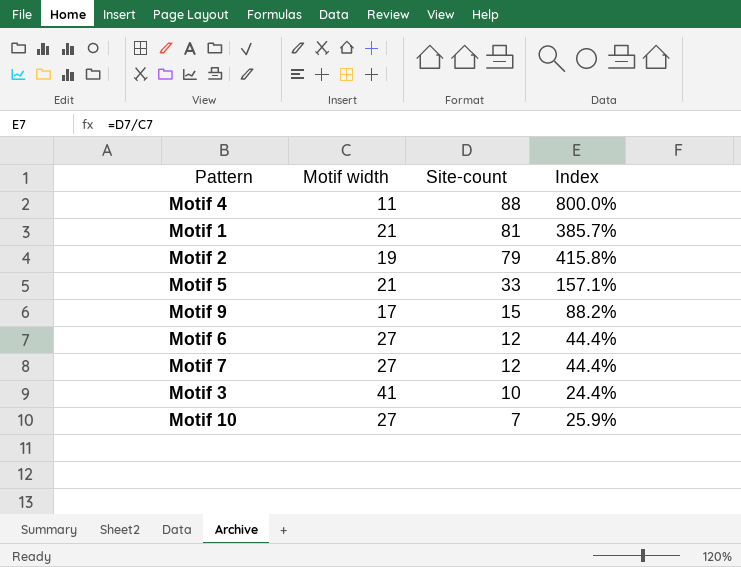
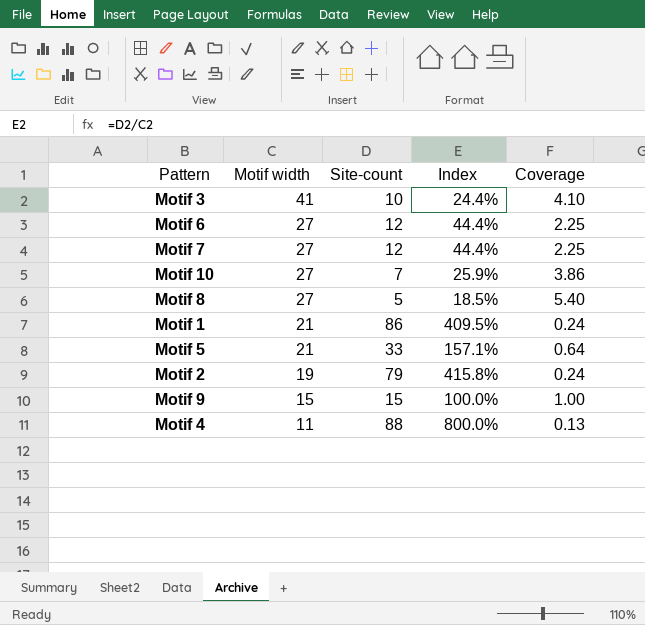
row order: Site-count descending -> Motif width descending
column Coverage | formula: none -> [Motif width] / [Site-count]
row Motif 8: none -> 27 | 5 | 18.5% | 5.40
Motif 1 | Site-count: 81 -> 86
Motif 1 | Index: 385.7% -> 409.5%
Motif 9 | Motif width: 17 -> 15
Motif 9 | Index: 88.2% -> 100.0%

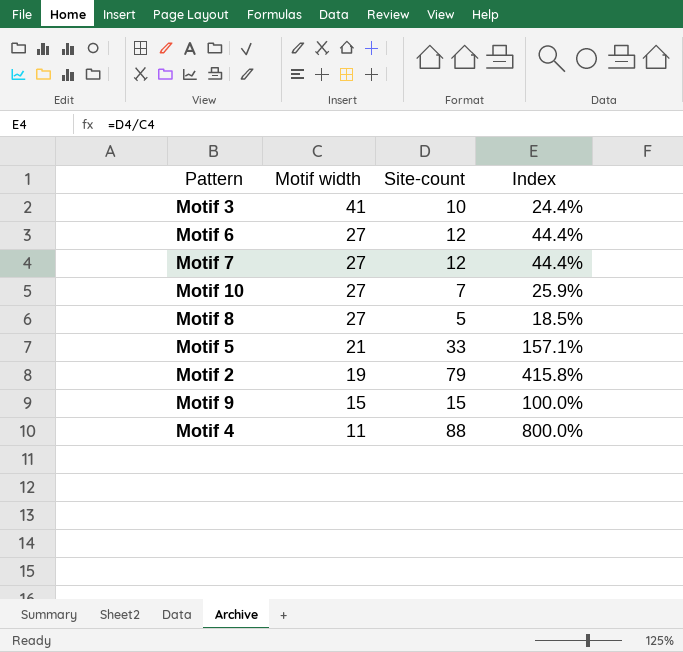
column Coverage | formula: [Motif width] / [Site-count] -> none
row Motif 1: 21 | 86 | 409.5% | 0.24 -> none

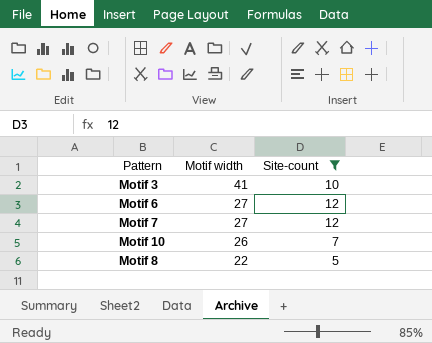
filter: none -> Site-count <= 12
column Index | formula: [Site-count] / [Motif width] -> none
Motif 10 | Motif width: 27 -> 26
Motif 8 | Motif width: 27 -> 22

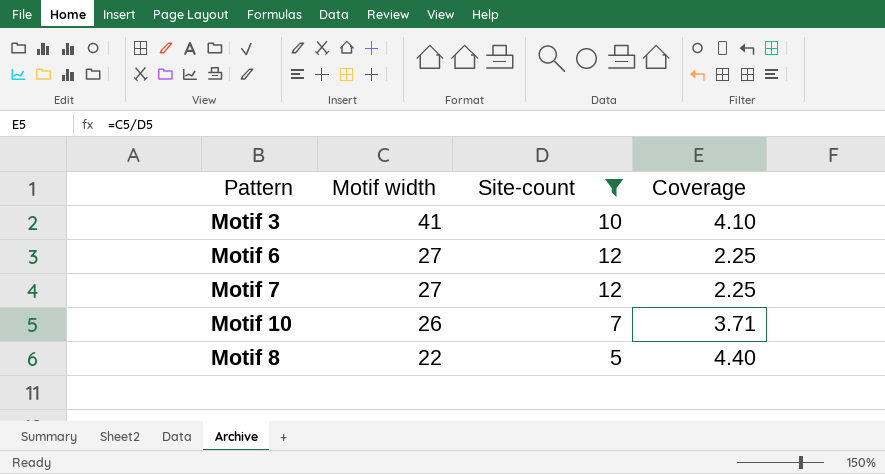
column Coverage | formula: none -> [Motif width] / [Site-count]

